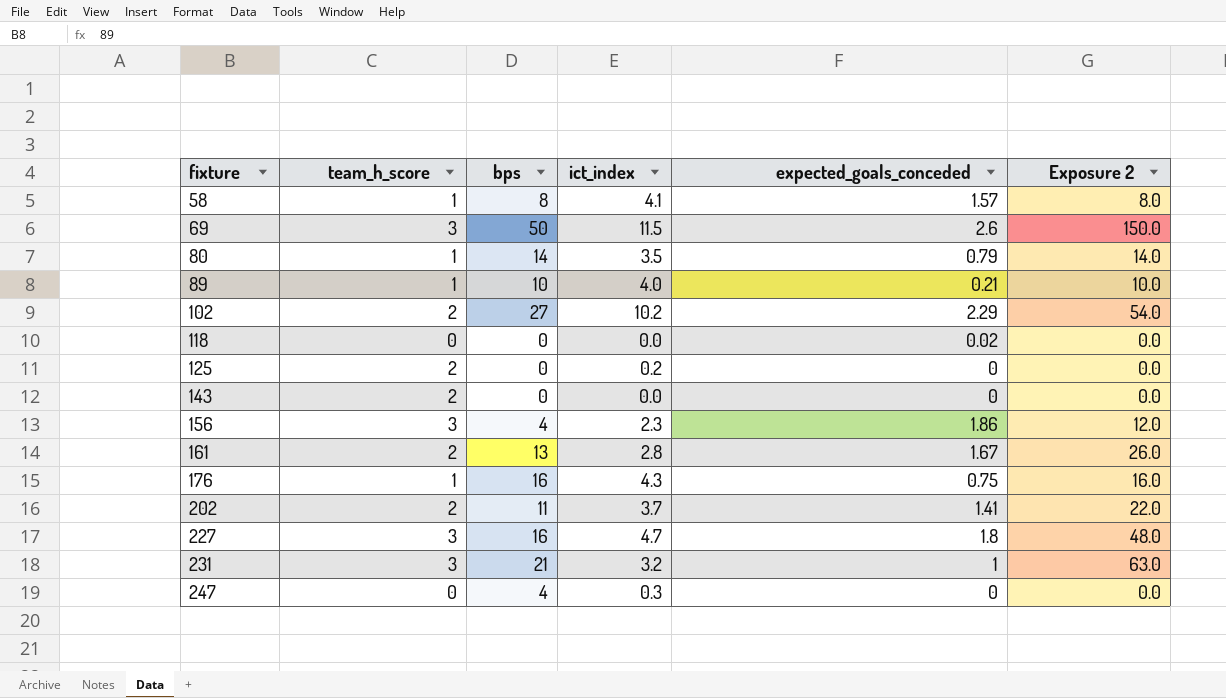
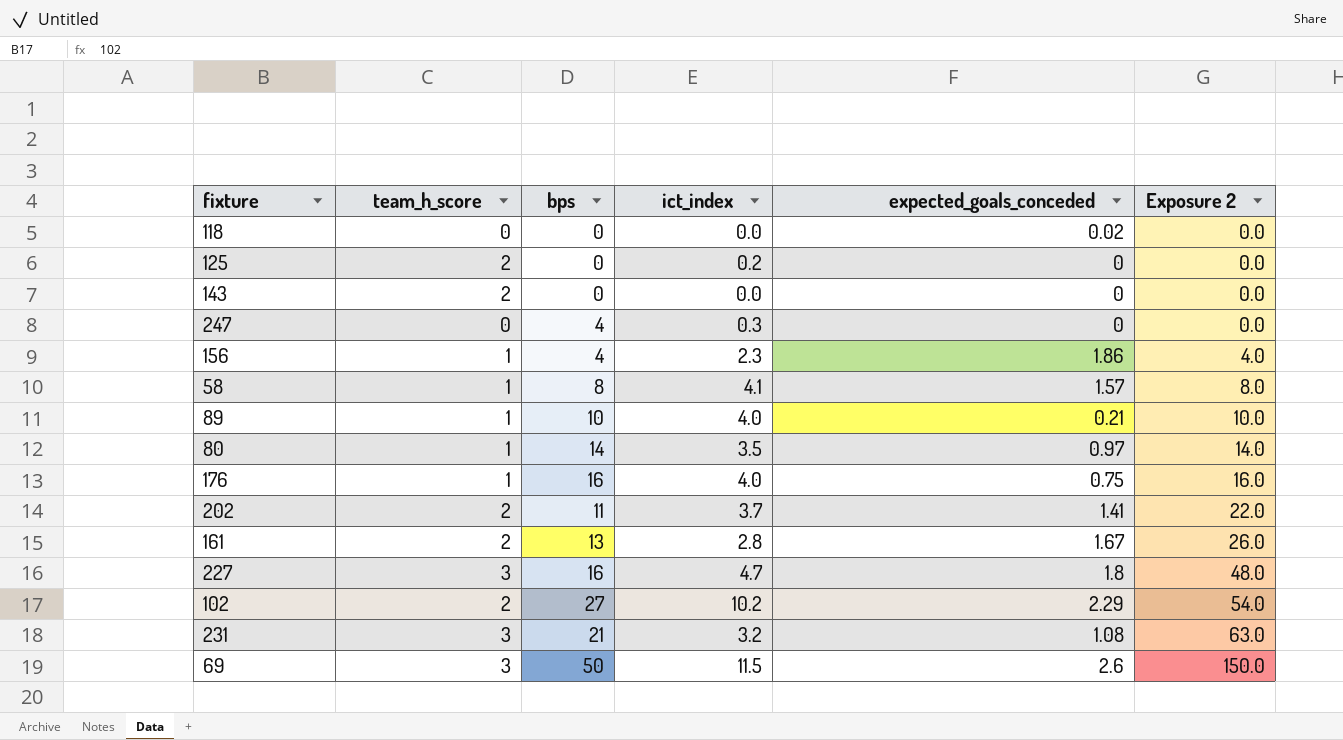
row order: fixture ascending -> Exposure 2 ascending
156 | team_h_score: 3 -> 1
156 | Exposure 2: 12.0 -> 4.0
80 | expected_goals_conceded: 0.79 -> 0.97
176 | ict_index: 4.3 -> 4.0
231 | expected_goals_conceded: 1 -> 1.08

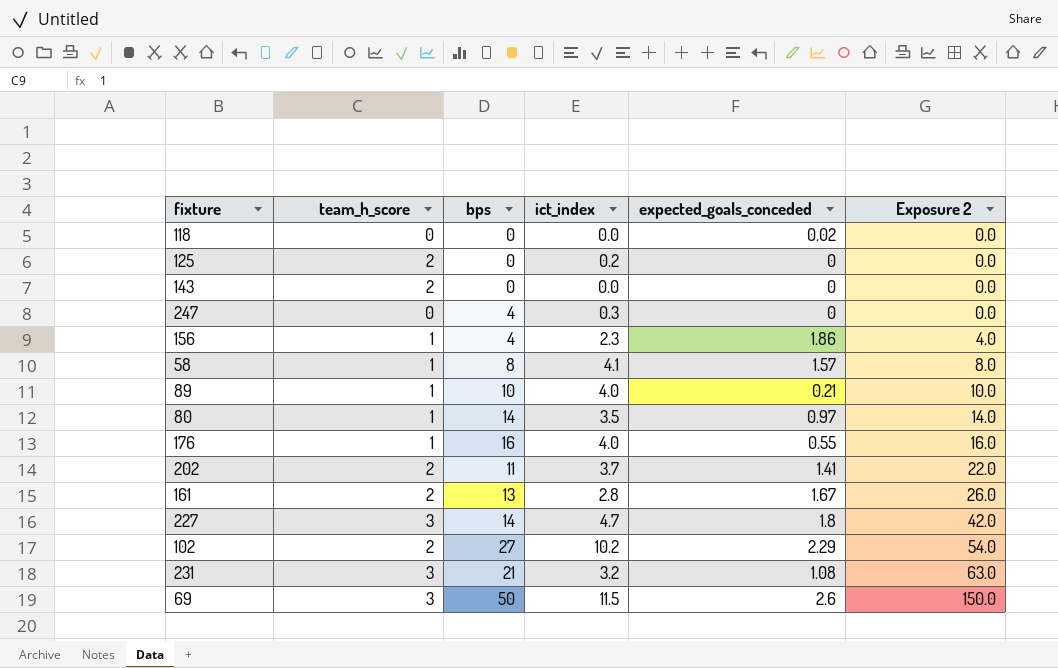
176 | expected_goals_conceded: 0.75 -> 0.55
227 | bps: 16 -> 14
227 | Exposure 2: 48.0 -> 42.0

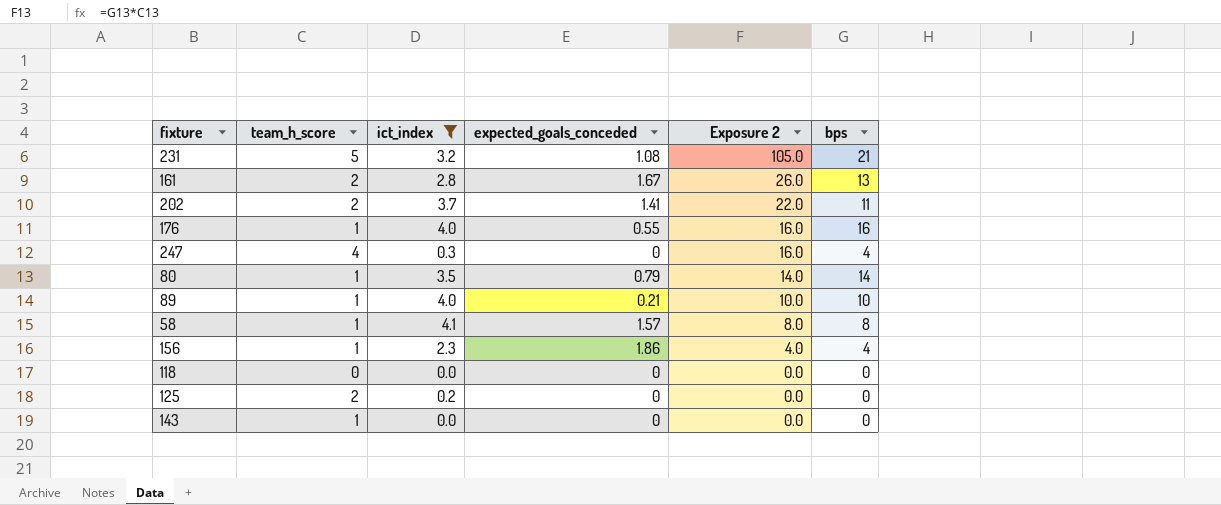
filter: none -> ict_index <= 4.1
row order: Exposure 2 ascending -> Exposure 2 descending
column bps | position: 3 -> 6
231 | team_h_score: 3 -> 5
231 | Exposure 2: 63.0 -> 105.0
247 | team_h_score: 0 -> 4
247 | Exposure 2: 0.0 -> 16.0
80 | expected_goals_conceded: 0.97 -> 0.79
118 | expected_goals_conceded: 0.02 -> 0
143 | team_h_score: 2 -> 1

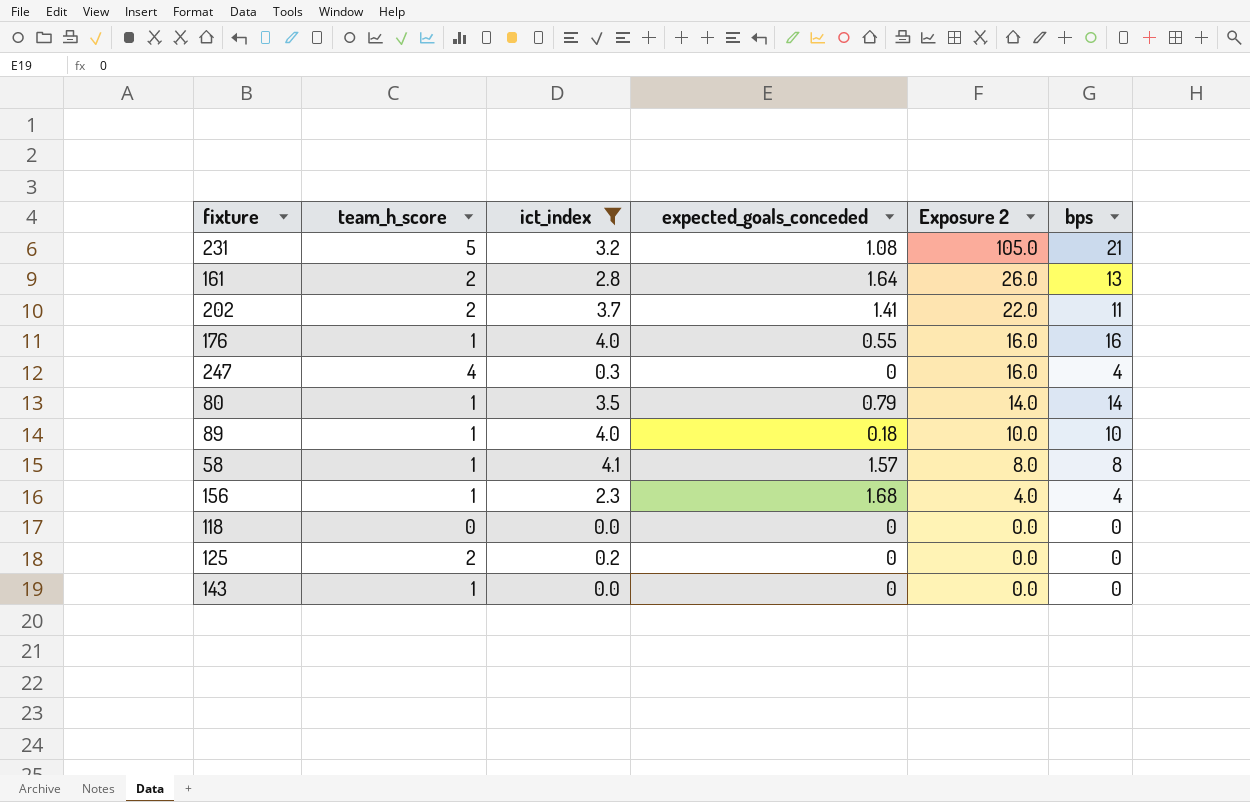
161 | expected_goals_conceded: 1.67 -> 1.64
89 | expected_goals_conceded: 0.21 -> 0.18
156 | expected_goals_conceded: 1.86 -> 1.68

